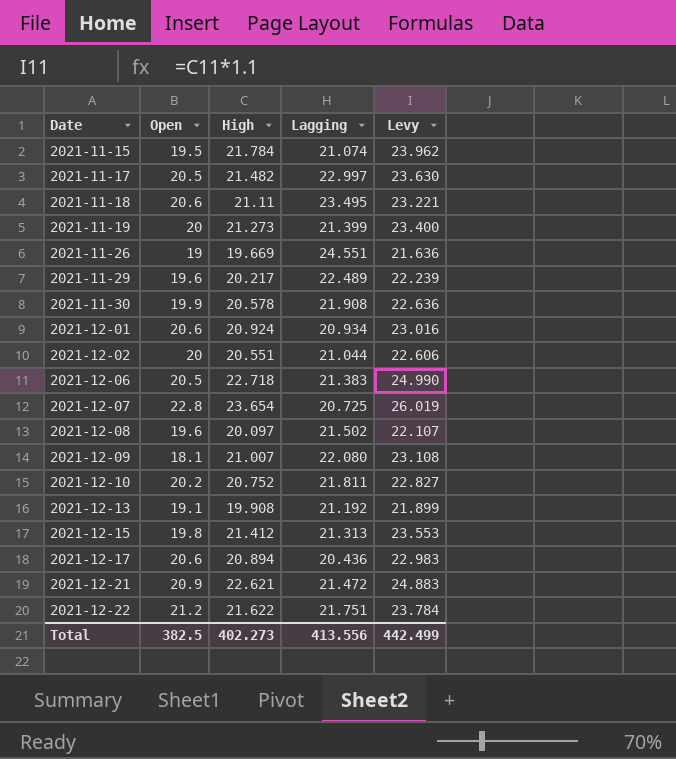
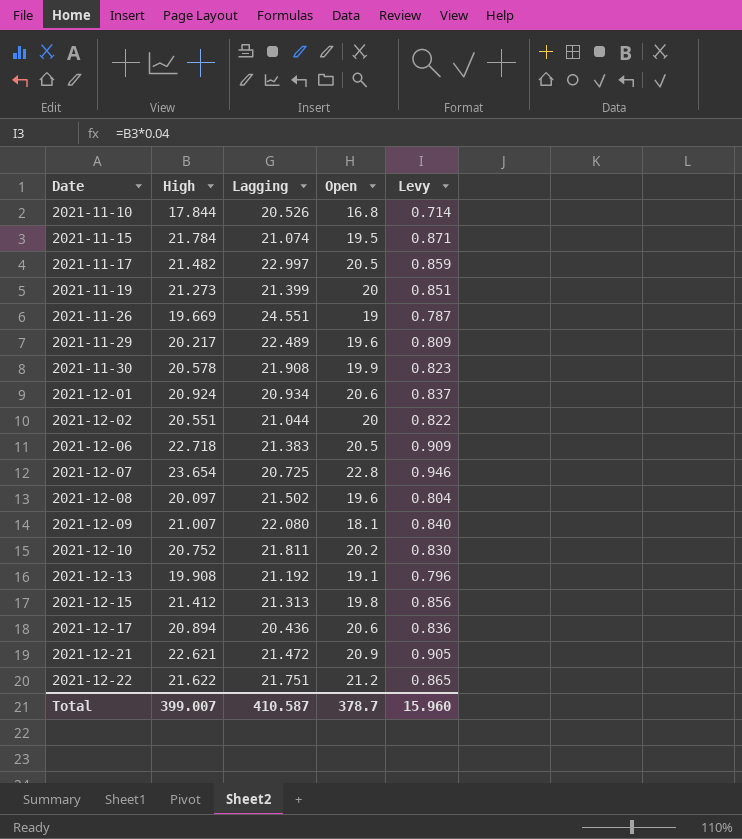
column Open | position: 2 -> 4
column Levy | formula: [High] * 1.1 -> [High] * 0.04
row 2021-11-18: 20.6 | 21.11 | 23.495 | 23.221 -> none
row 2021-11-10: none -> 17.844 | 20.526 | 16.8 | 0.714
Total | High: 402.273 -> 399.007
Total | Lagging: 413.556 -> 410.587
Total | Open: 382.5 -> 378.7
Total | Levy: 442.499 -> 15.960

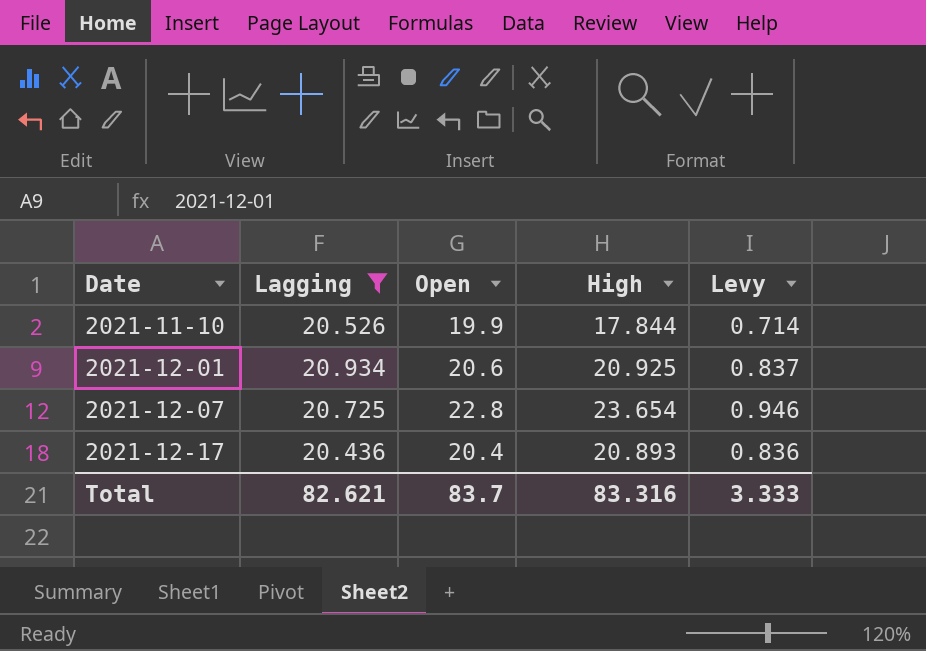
filter: none -> Lagging <= 20.934
column High | position: 2 -> 4
2021-11-10 | Open: 16.8 -> 19.9
2021-12-01 | High: 20.924 -> 20.925
2021-12-17 | Open: 20.6 -> 20.4
2021-12-17 | High: 20.894 -> 20.893
Total | Lagging: 410.587 -> 82.621
Total | Open: 378.7 -> 83.7
Total | High: 399.007 -> 83.316
Total | Levy: 15.960 -> 3.333

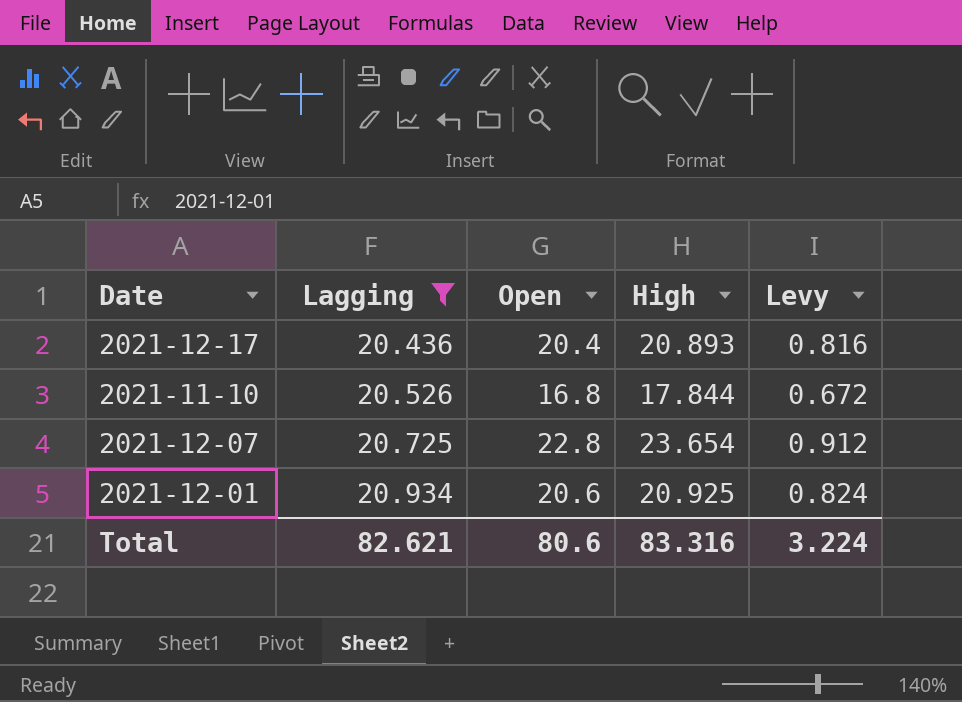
row order: Date ascending -> Lagging ascending
column Levy | formula: [High] * 0.04 -> [Open] * 0.04
2021-11-10 | Open: 19.9 -> 16.8
Total | Open: 83.7 -> 80.6
Total | Levy: 3.333 -> 3.224

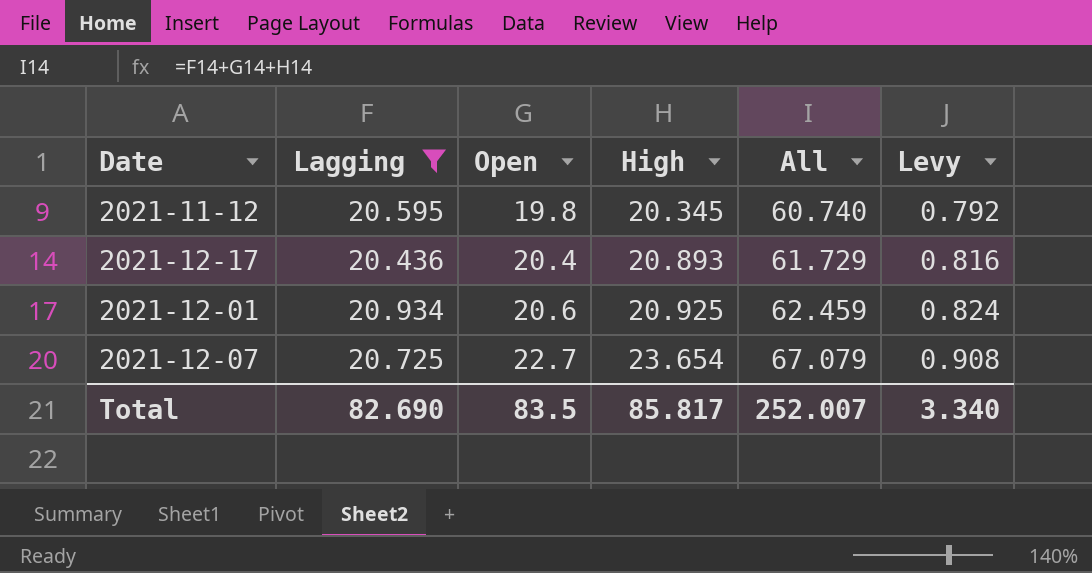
row order: Lagging ascending -> Open ascending
column All | formula: none -> [Lagging] + [Open] + [High]
row 2021-11-10: 20.526 | 16.8 | 17.844 | 0.672 -> none
row 2021-11-12: none -> 20.595 | 19.8 | 20.345 | 60.740 | 0.792
2021-12-07 | Open: 22.8 -> 22.7
2021-12-07 | Levy: 0.912 -> 0.908
Total | Lagging: 82.621 -> 82.690
Total | Open: 80.6 -> 83.5
Total | High: 83.316 -> 85.817
Total | Levy: 3.224 -> 3.340

